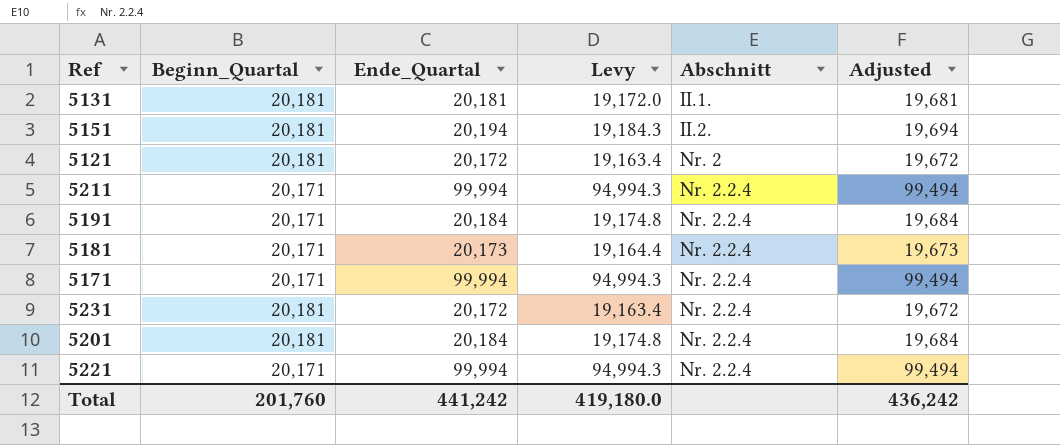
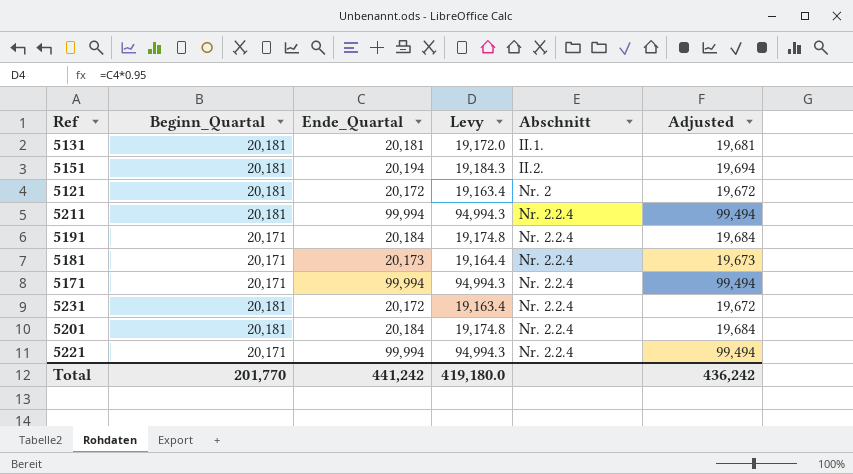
5211 | Beginn_Quartal: 20,171 -> 20,181
Total | Beginn_Quartal: 201,760 -> 201,770

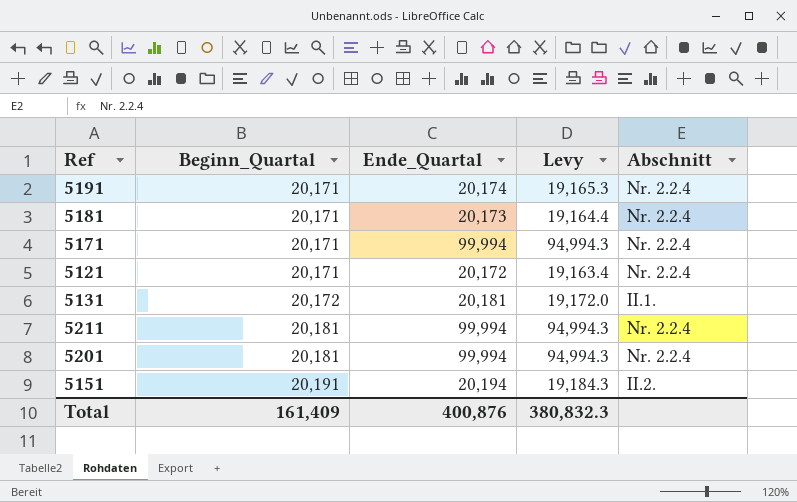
row order: Abschnitt ascending -> Beginn_Quartal ascending
column Adjusted | formula: [Ende_Quartal] - 500 -> none
row 5231: 20,181 | 20,172 | 19,163.4 | Nr. 2.2.4 | 19,672 -> none
row 5221: 20,171 | 99,994 | 94,994.3 | Nr. 2.2.4 | 99,494 -> none
5191 | Ende_Quartal: 20,184 -> 20,174
5191 | Levy: 19,174.8 -> 19,165.3
5121 | Beginn_Quartal: 20,181 -> 20,171
5121 | Abschnitt: Nr. 2 -> Nr. 2.2.4
5131 | Beginn_Quartal: 20,181 -> 20,172
5201 | Ende_Quartal: 20,184 -> 99,994
5201 | Levy: 19,174.8 -> 94,994.3
5151 | Beginn_Quartal: 20,181 -> 20,191
Total | Beginn_Quartal: 201,770 -> 161,409
Total | Ende_Quartal: 441,242 -> 400,876
Total | Levy: 419,180.0 -> 380,832.3

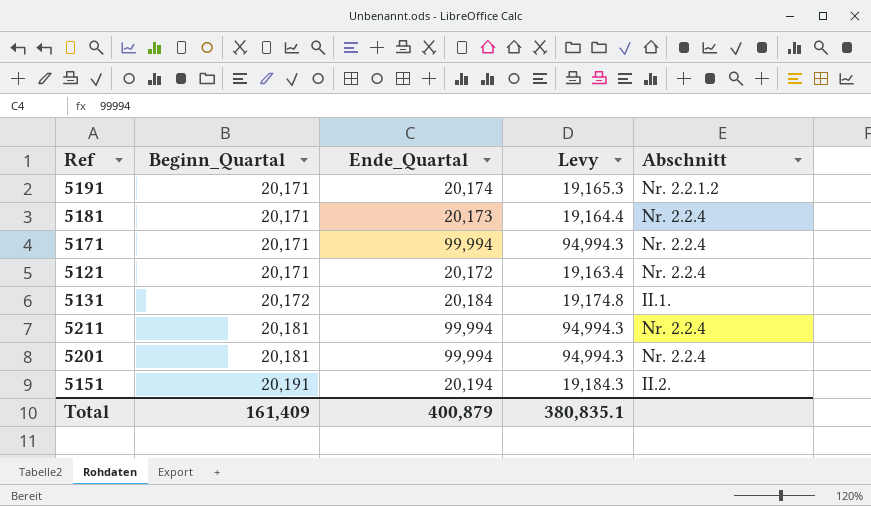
5191 | Abschnitt: Nr. 2.2.4 -> Nr. 2.2.1.2
5131 | Ende_Quartal: 20,181 -> 20,184
5131 | Levy: 19,172.0 -> 19,174.8
Total | Ende_Quartal: 400,876 -> 400,879
Total | Levy: 380,832.3 -> 380,835.1

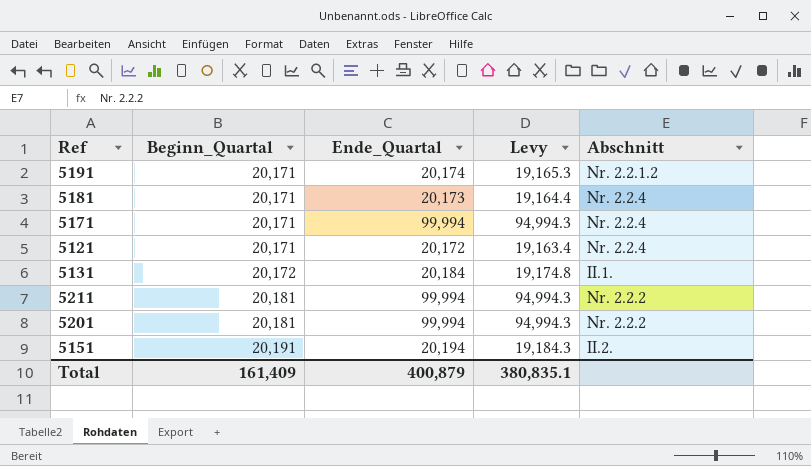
5211 | Abschnitt: Nr. 2.2.4 -> Nr. 2.2.2
5201 | Abschnitt: Nr. 2.2.4 -> Nr. 2.2.2

